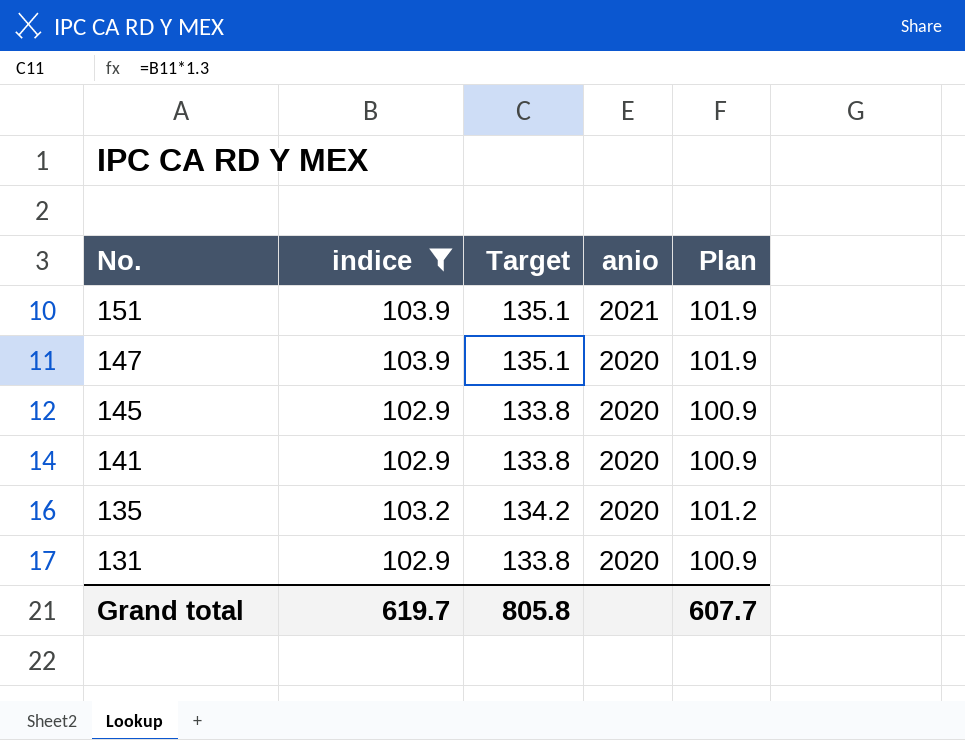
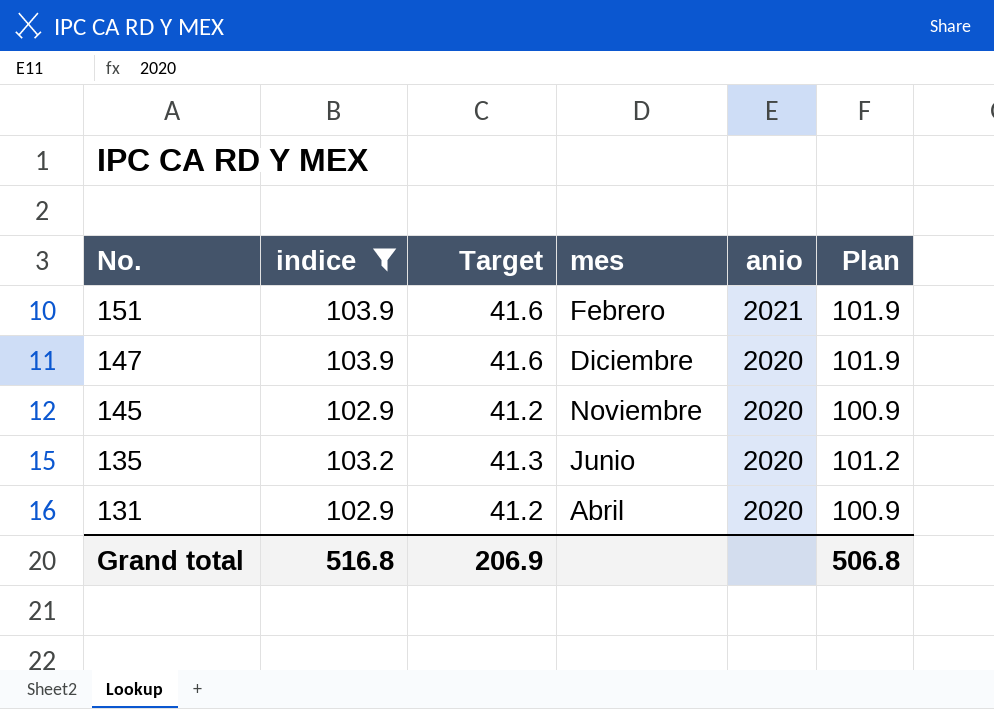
column Target | formula: [indice] * 1.3 -> [indice] * 0.4
column mes | position: none -> 4
row 141: 102.9 | 133.8 | 2020 | 100.9 -> none
Grand total | indice: 619.7 -> 516.8
Grand total | Target: 805.8 -> 206.9
Grand total | Plan: 607.7 -> 506.8

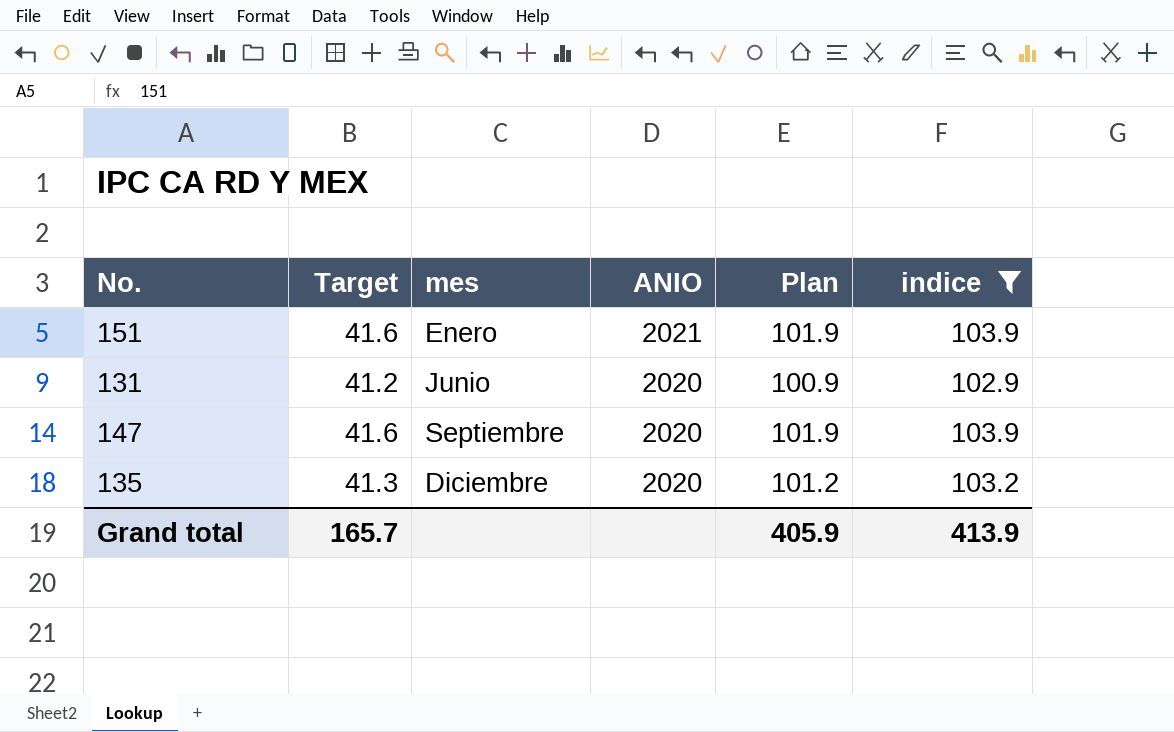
row order: No. descending -> mes ascending
column name: anio -> ANIO
column indice | position: 2 -> 6
row 145: 102.9 | 41.2 | Noviembre | 2020 | 100.9 -> none
151 | mes: Febrero -> Enero
131 | mes: Abril -> Junio
147 | mes: Diciembre -> Septiembre
135 | mes: Junio -> Diciembre
Grand total | Target: 206.9 -> 165.7
Grand total | Plan: 506.8 -> 405.9
Grand total | indice: 516.8 -> 413.9

